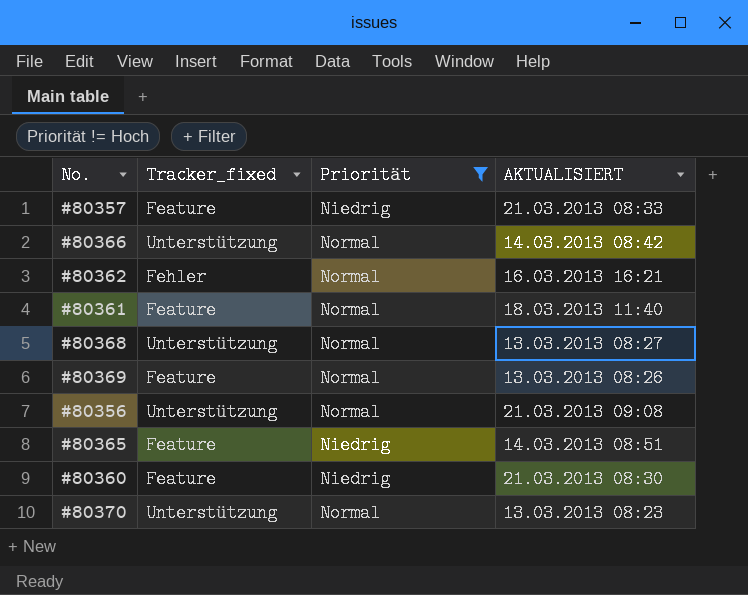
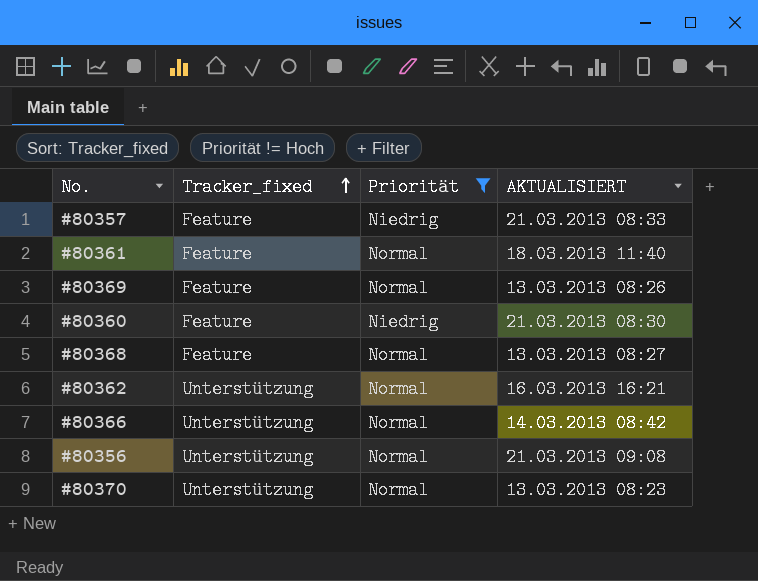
row order: none -> Tracker_fixed ascending
row #80365: Feature | Niedrig | 14.03.2013 08:51 -> none
#80368 | Tracker_fixed: Unterstützung -> Feature
#80362 | Tracker_fixed: Fehler -> Unterstützung

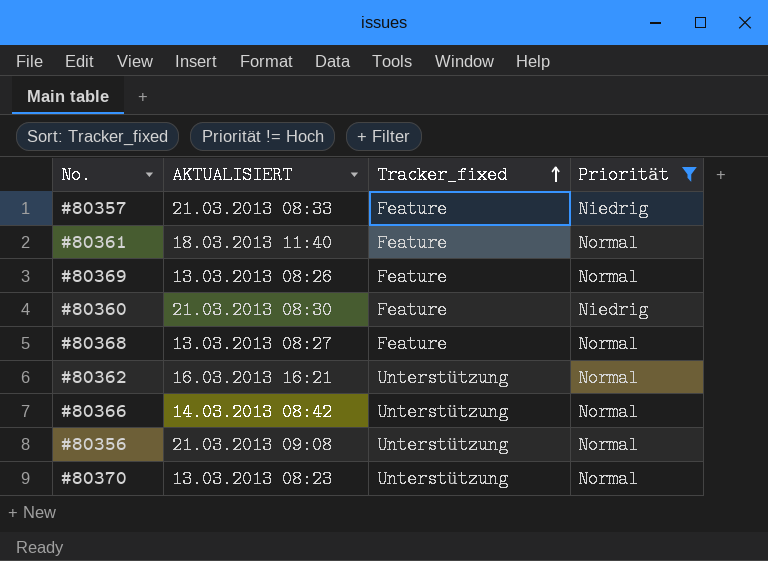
column AKTUALISIERT | position: 4 -> 2

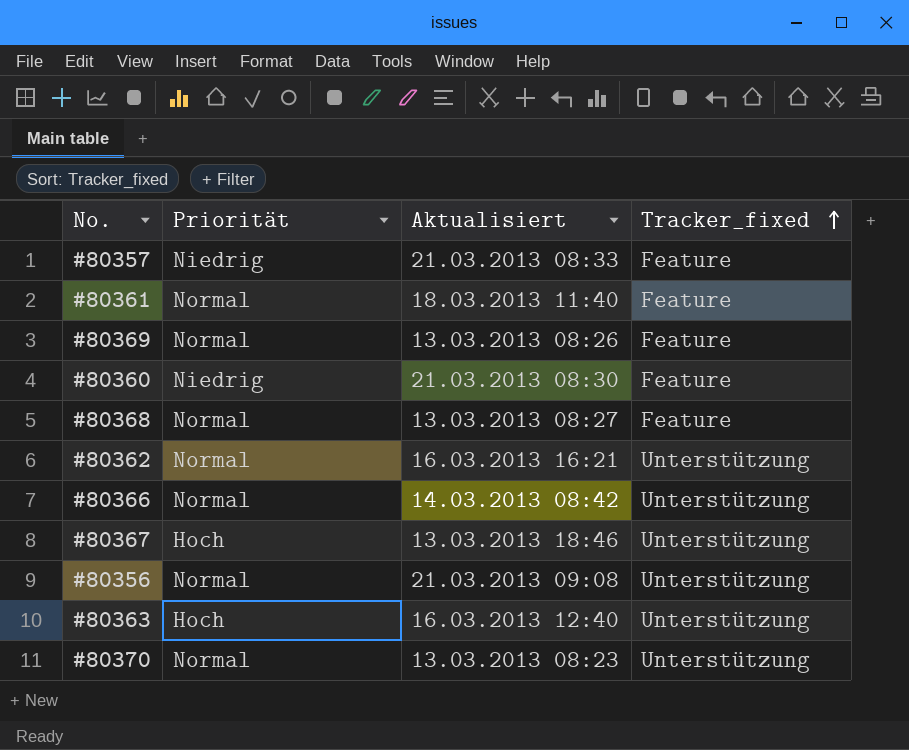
filter: Priorität != Hoch -> none
column Priorität | position: 4 -> 2
column name: AKTUALISIERT -> Aktualisiert

